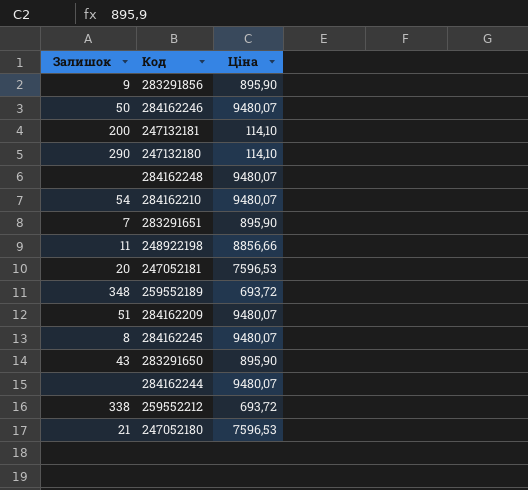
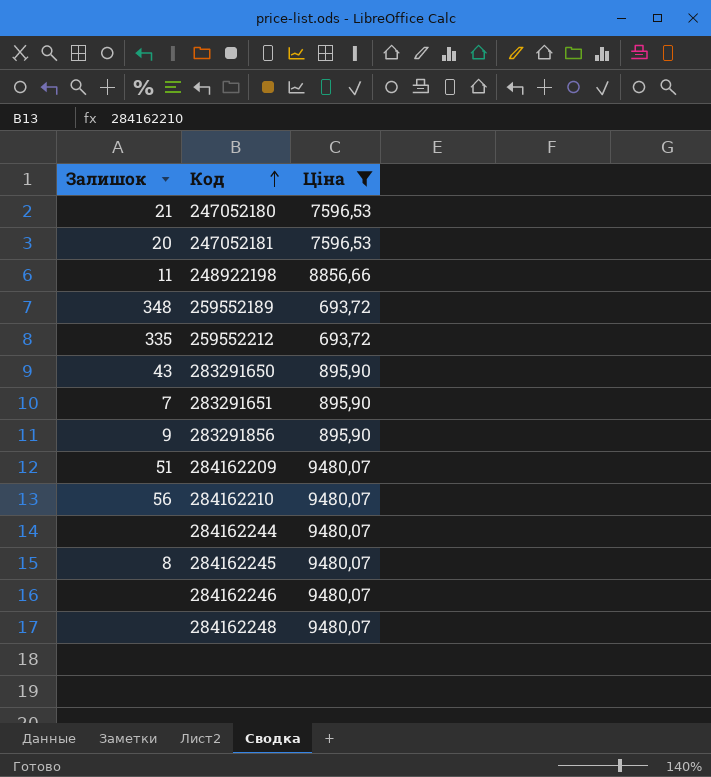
filter: none -> Ціна != 114,10
row order: none -> Код ascending
259552212 | Залишок: 338 -> 335
284162210 | Залишок: 54 -> 56
284162246 | Залишок: 50 -> none

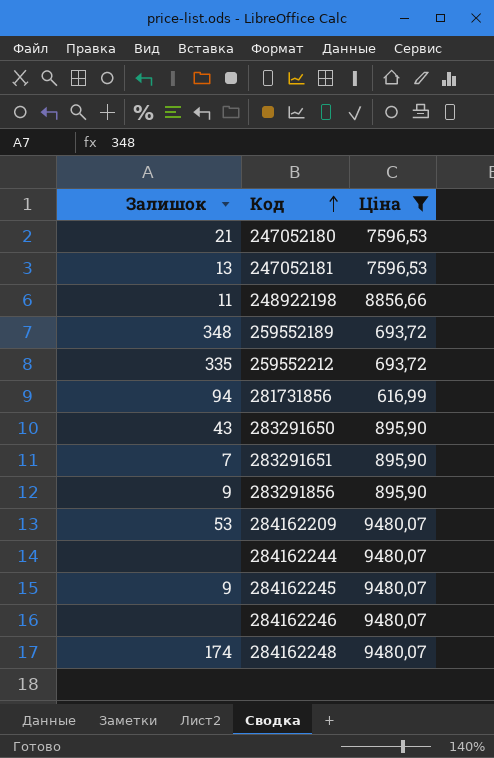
row 284162210: 56 | 9480,07 -> none
247052181 | Залишок: 20 -> 13
row 281731856: none -> 94 | 616,99
284162209 | Залишок: 51 -> 53
284162245 | Залишок: 8 -> 9
284162248 | Залишок: none -> 174

